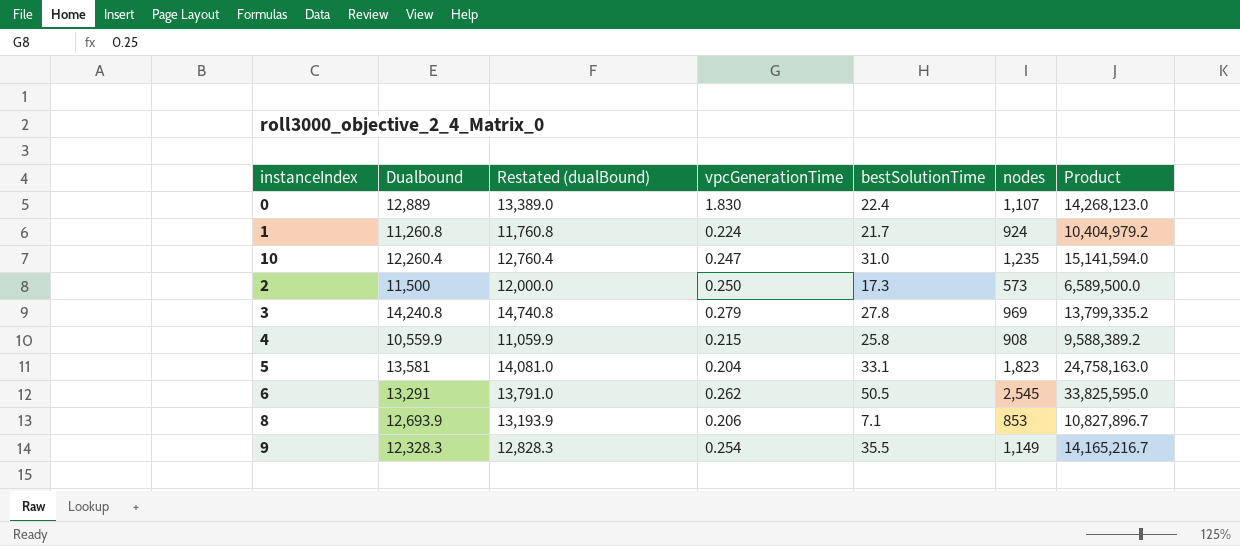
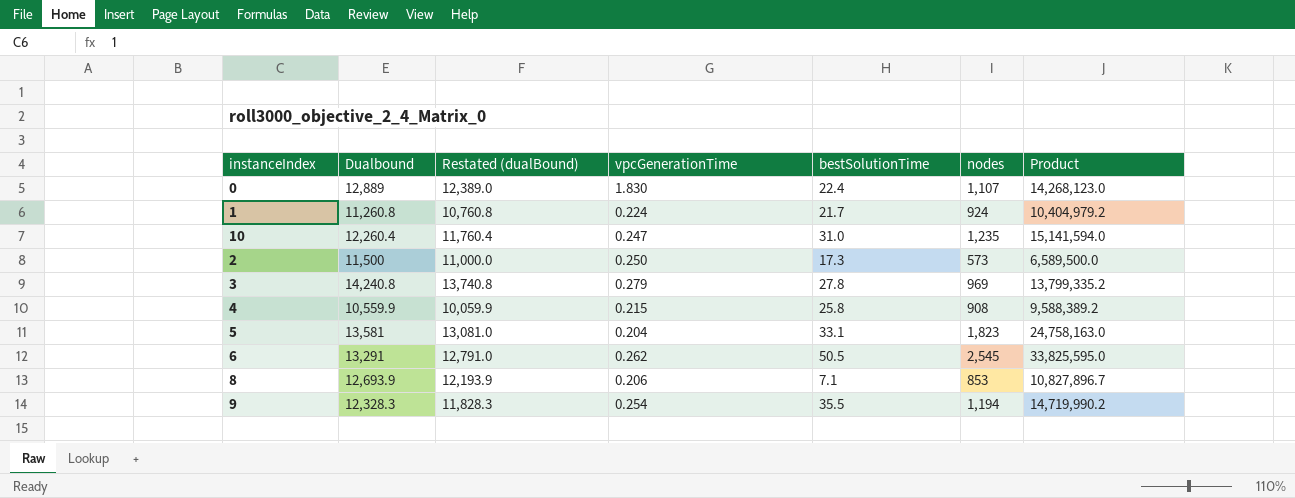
column Restated (dualBound) | formula: [Dualbound] + 500 -> [Dualbound] - 500
9 | nodes: 1,149 -> 1,194
9 | Product: 14,165,216.7 -> 14,719,990.2

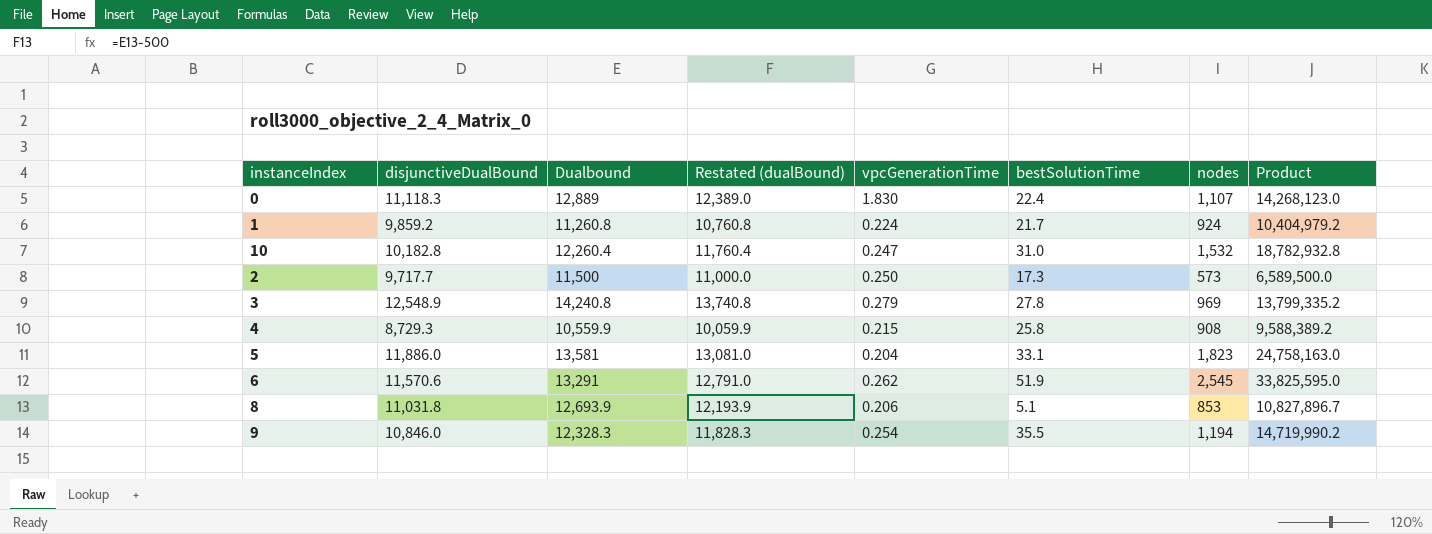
column disjunctiveDualBound | position: none -> 2
10 | nodes: 1,235 -> 1,532
10 | Product: 15,141,594.0 -> 18,782,932.8
6 | bestSolutionTime: 50.5 -> 51.9
8 | bestSolutionTime: 7.1 -> 5.1

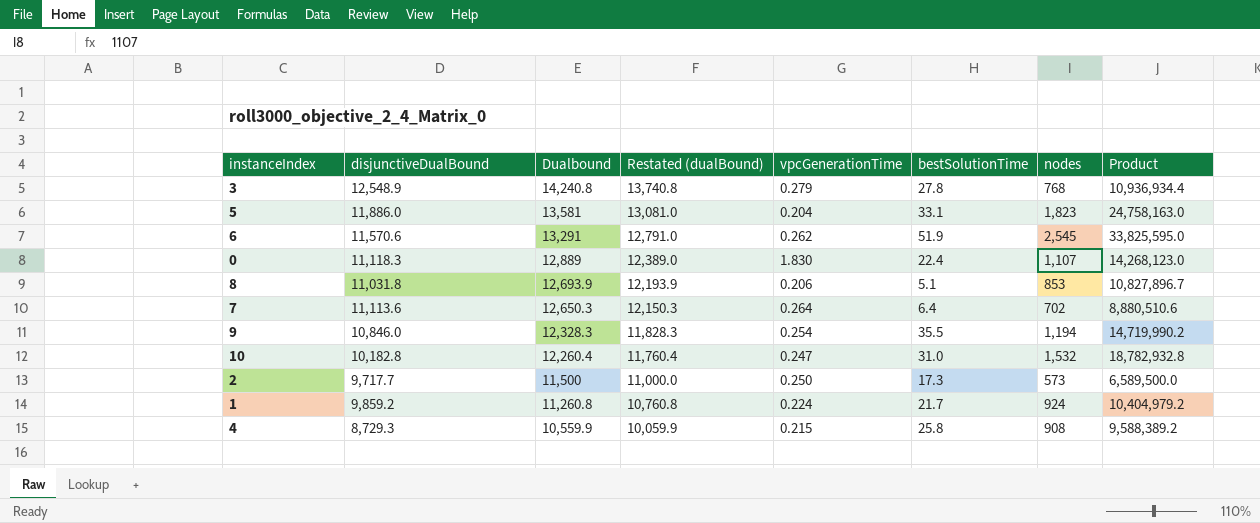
row order: none -> Dualbound descending
3 | nodes: 969 -> 768
3 | Product: 13,799,335.2 -> 10,936,934.4
row 7: none -> 11,113.6 | 12,650.3 | 12,150.3 | 0.264 | 6.4 | 702 | 8,880,510.6

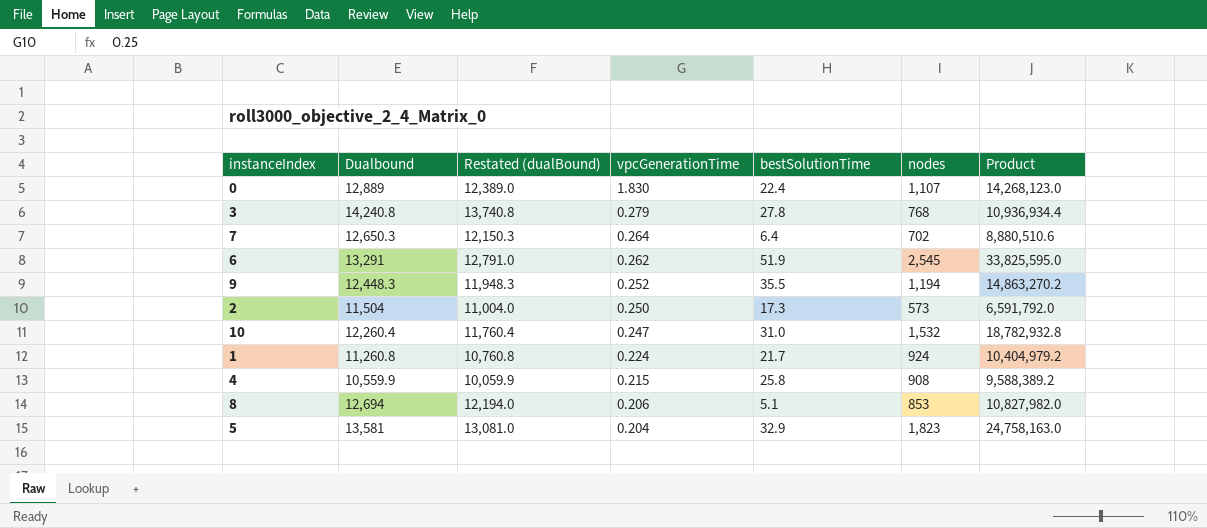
row order: Dualbound descending -> vpcGenerationTime descending
column disjunctiveDualBound | position: 2 -> none
9 | Dualbound: 12,328.3 -> 12,448.3
9 | Restated (dualBound): 11,828.3 -> 11,948.3
9 | vpcGenerationTime: 0.254 -> 0.252
9 | Product: 14,719,990.2 -> 14,863,270.2
2 | Dualbound: 11,500 -> 11,504
2 | Restated (dualBound): 11,000.0 -> 11,004.0
2 | Product: 6,589,500.0 -> 6,591,792.0
8 | Dualbound: 12,693.9 -> 12,694
8 | Restated (dualBound): 12,193.9 -> 12,194.0
8 | Product: 10,827,896.7 -> 10,827,982.0
5 | bestSolutionTime: 33.1 -> 32.9

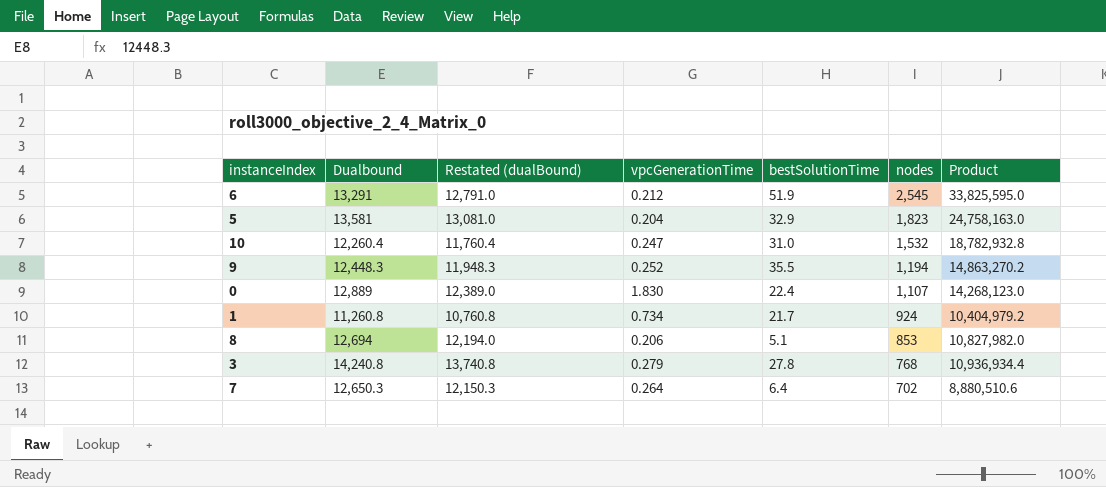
row order: vpcGenerationTime descending -> nodes descending
row 2: 11,504 | 11,004.0 | 0.250 | 17.3 | 573 | 6,591,792.0 -> none
row 4: 10,559.9 | 10,059.9 | 0.215 | 25.8 | 908 | 9,588,389.2 -> none
6 | vpcGenerationTime: 0.262 -> 0.212
1 | vpcGenerationTime: 0.224 -> 0.734

